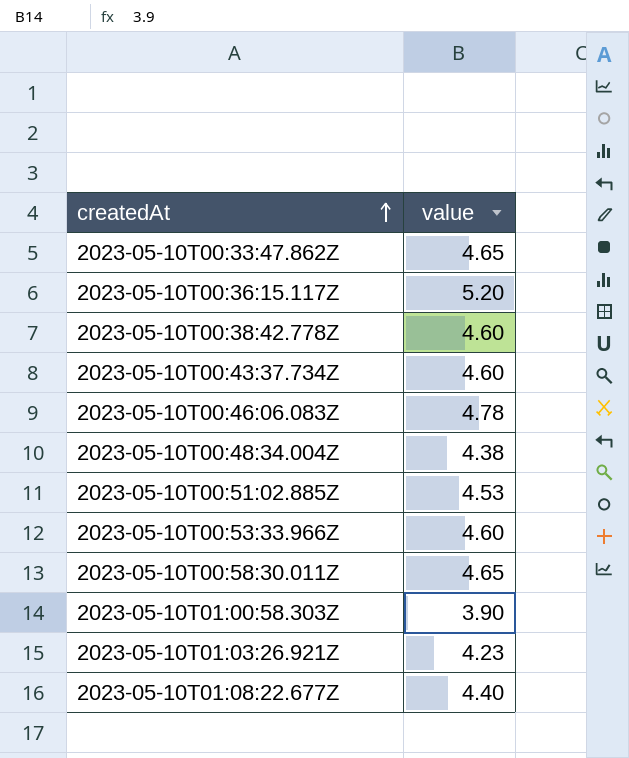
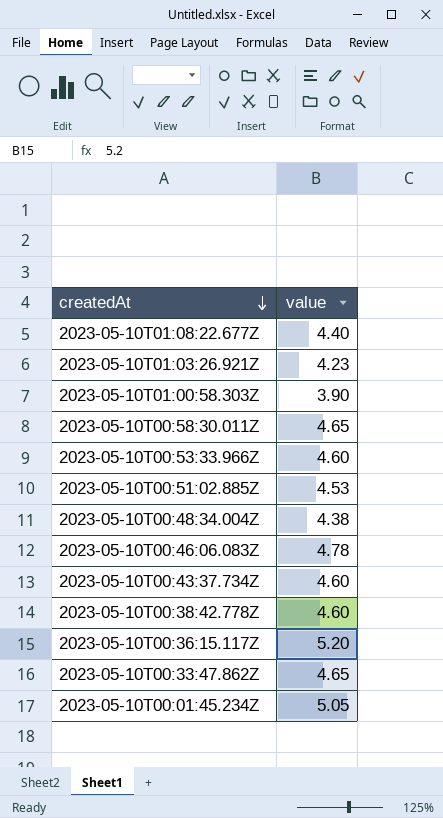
row order: createdAt ascending -> createdAt descending
row 2023-05-10T00:01:45.234Z: none -> 5.05

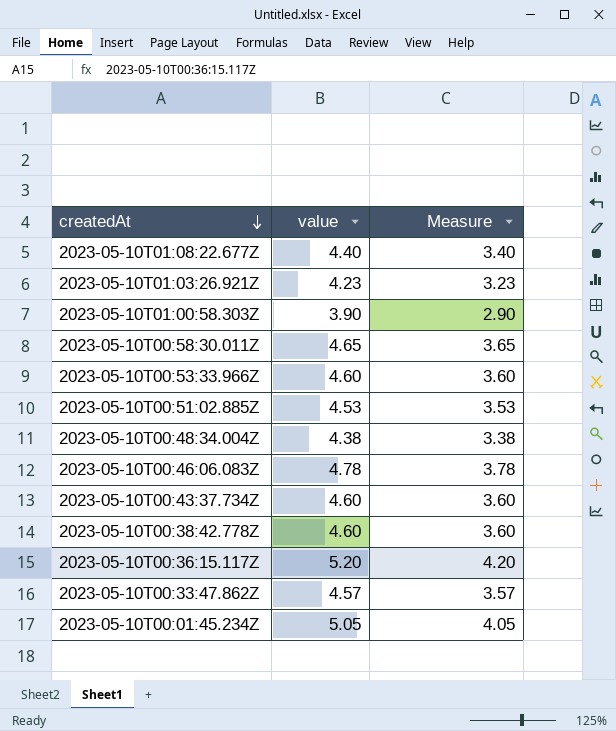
column Measure | formula: none -> [value] - 1
2023-05-10T00:33:47.862Z | value: 4.65 -> 4.57

